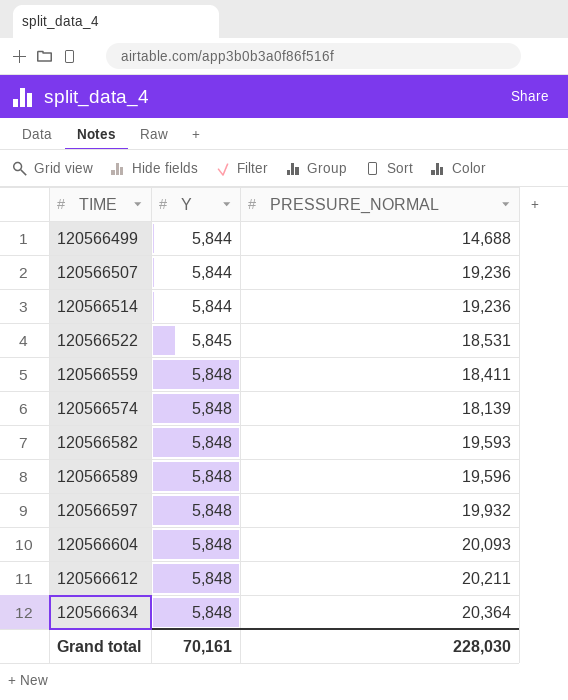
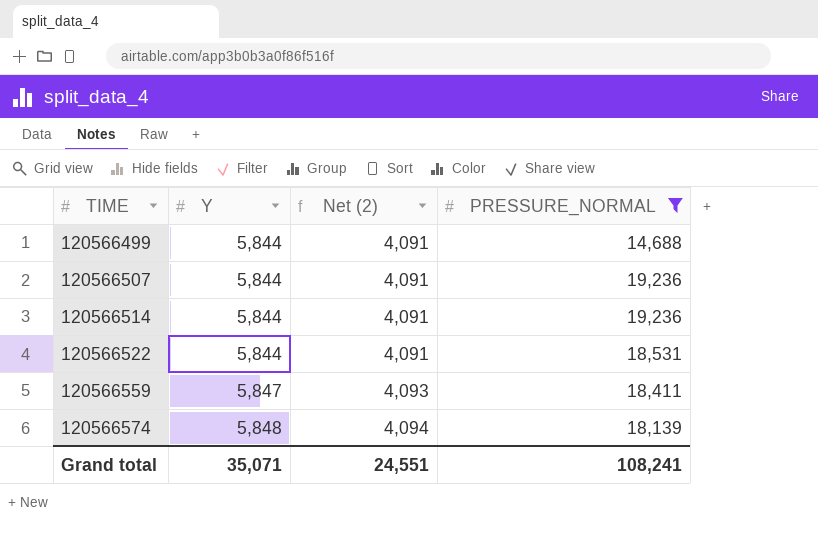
filter: none -> PRESSURE_NORMAL <= 19,236
column Net (2) | formula: none -> [Y] * 0.7
120566522 | Y: 5,845 -> 5,844
120566559 | Y: 5,848 -> 5,847
Grand total | Y: 70,161 -> 35,071
Grand total | PRESSURE_NORMAL: 228,030 -> 108,241

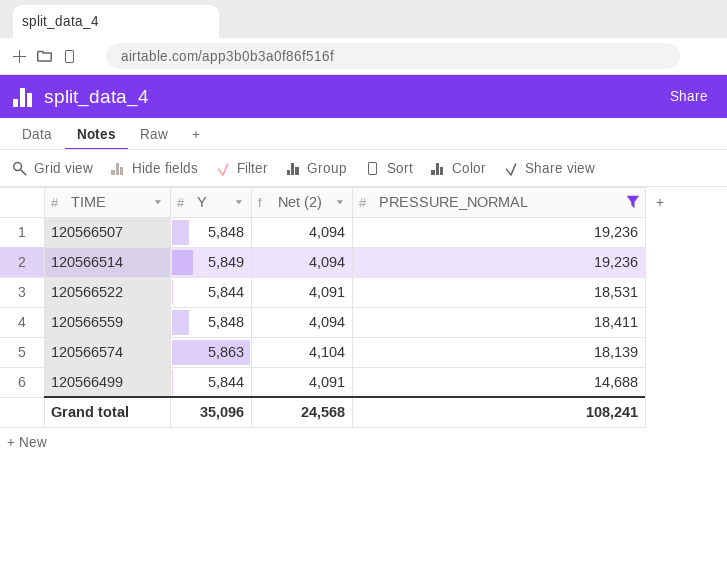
row order: TIME ascending -> PRESSURE_NORMAL descending
120566507 | Y: 5,844 -> 5,848
120566507 | Net (2): 4,091 -> 4,094
120566514 | Y: 5,844 -> 5,849
120566514 | Net (2): 4,091 -> 4,094
120566559 | Y: 5,847 -> 5,848
120566559 | Net (2): 4,093 -> 4,094
120566574 | Y: 5,848 -> 5,863
120566574 | Net (2): 4,094 -> 4,104
Grand total | Y: 35,071 -> 35,096
Grand total | Net (2): 24,551 -> 24,568

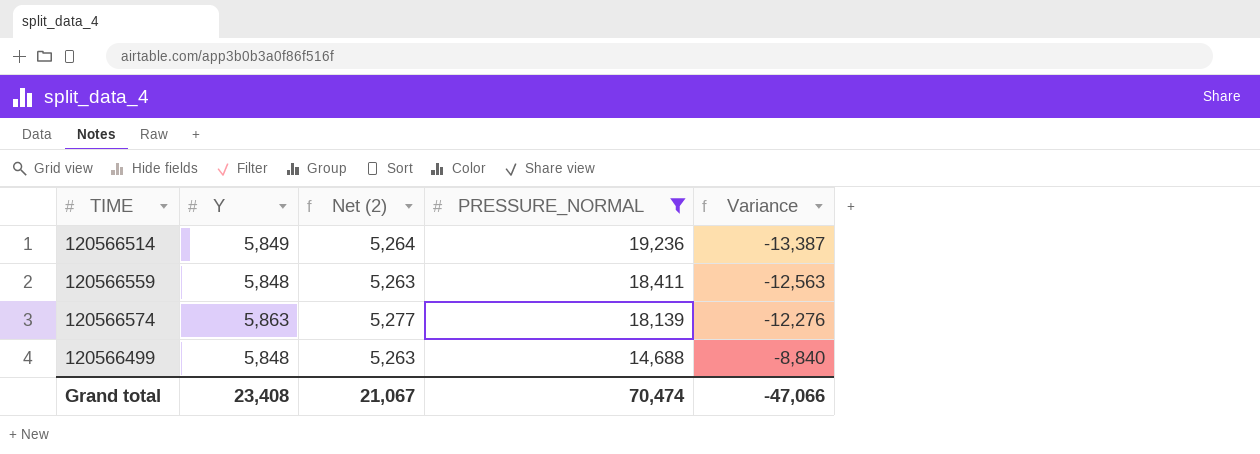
column Net (2) | formula: [Y] * 0.7 -> [Y] * 0.9
column Variance | formula: none -> [Y] - [PRESSURE_NORMAL]
row 120566507: 5,848 | 4,094 | 19,236 -> none
row 120566522: 5,844 | 4,091 | 18,531 -> none
120566499 | Y: 5,844 -> 5,848
Grand total | Y: 35,096 -> 23,408
Grand total | Net (2): 24,568 -> 21,067
Grand total | PRESSURE_NORMAL: 108,241 -> 70,474

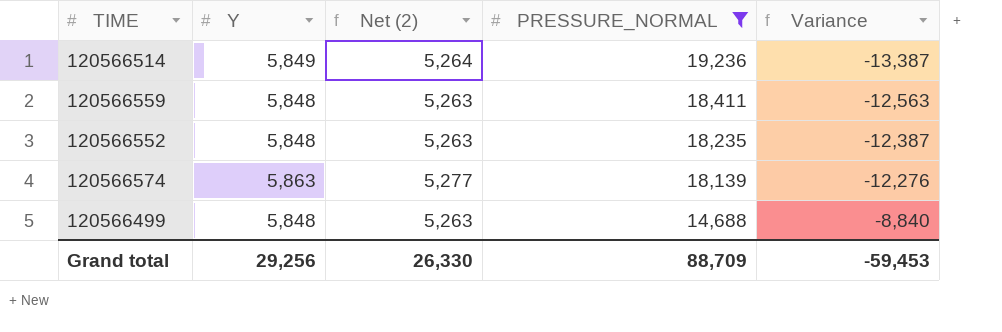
row 120566552: none -> 5,848 | 5,263 | 18,235 | -12,387
Grand total | Y: 23,408 -> 29,256
Grand total | Net (2): 21,067 -> 26,330
Grand total | PRESSURE_NORMAL: 70,474 -> 88,709
Grand total | Variance: -47,066 -> -59,453

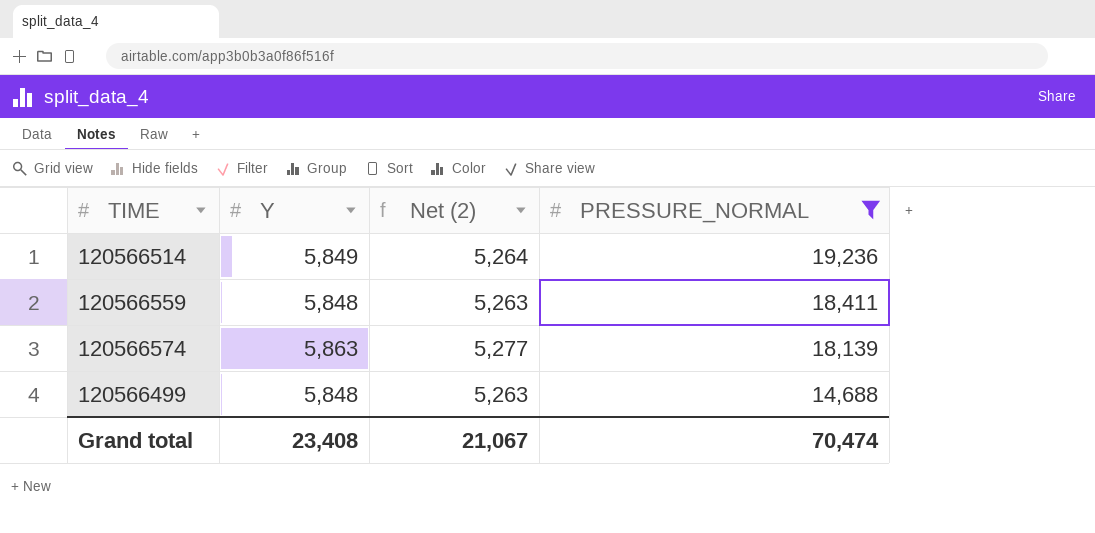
column Variance | formula: [Y] - [PRESSURE_NORMAL] -> none
row 120566552: 5,848 | 5,263 | 18,235 | -12,387 -> none
Grand total | Y: 29,256 -> 23,408
Grand total | Net (2): 26,330 -> 21,067
Grand total | PRESSURE_NORMAL: 88,709 -> 70,474

